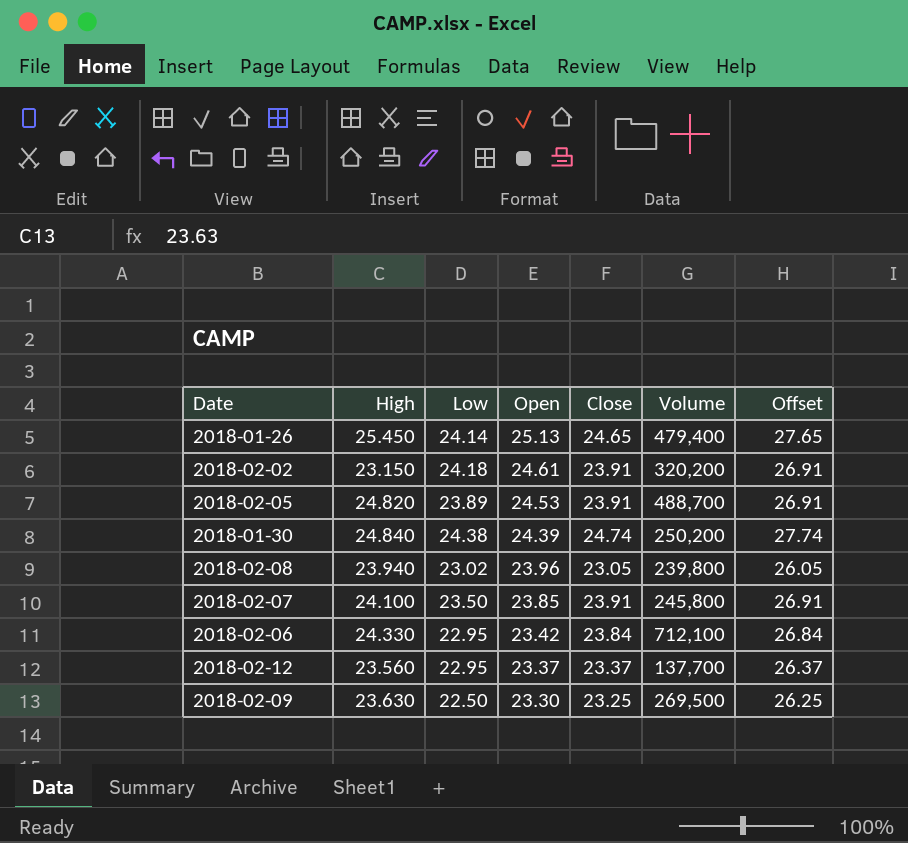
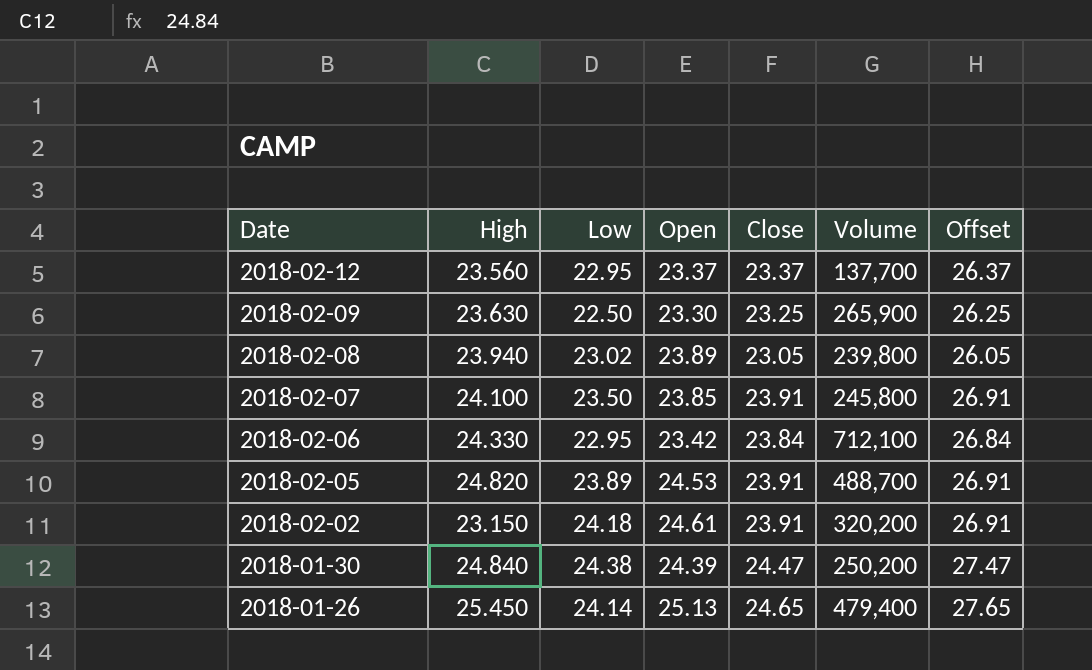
row order: Open descending -> Date descending
2018-02-09 | Volume: 269,500 -> 265,900
2018-02-08 | Open: 23.96 -> 23.89
2018-01-30 | Close: 24.74 -> 24.47
2018-01-30 | Offset: 27.74 -> 27.47

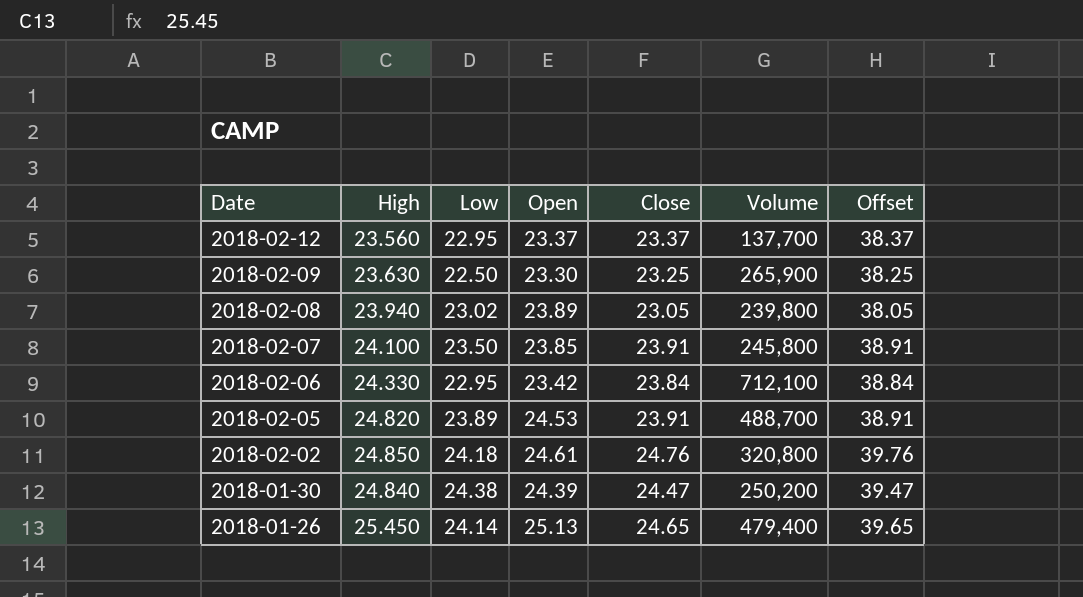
column Offset | formula: [Close] + 3 -> [Close] + 15
2018-02-02 | High: 23.150 -> 24.850
2018-02-02 | Close: 23.91 -> 24.76
2018-02-02 | Volume: 320,200 -> 320,800

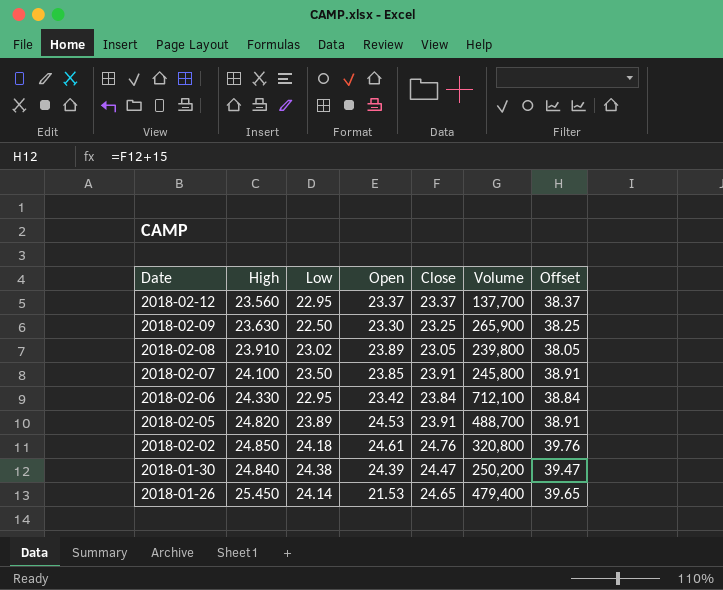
2018-02-08 | High: 23.940 -> 23.910
2018-01-26 | Open: 25.13 -> 21.53

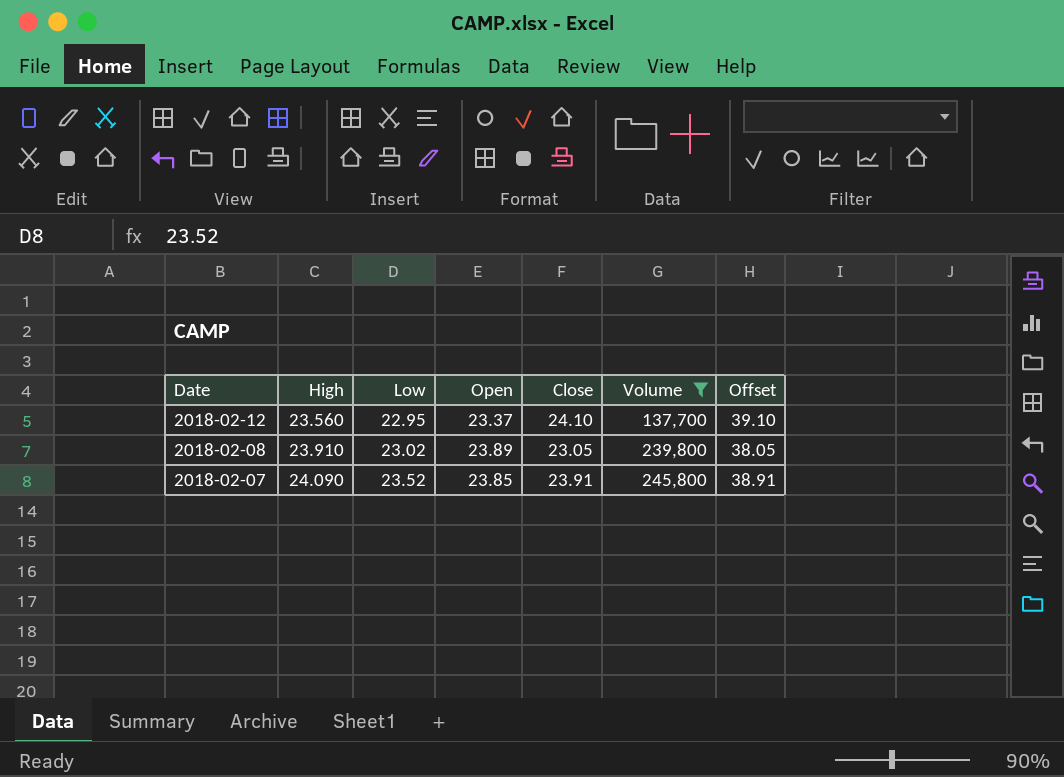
filter: none -> Volume <= 245,800
2018-02-12 | Close: 23.37 -> 24.10
2018-02-12 | Offset: 38.37 -> 39.10
2018-02-07 | High: 24.100 -> 24.090
2018-02-07 | Low: 23.50 -> 23.52

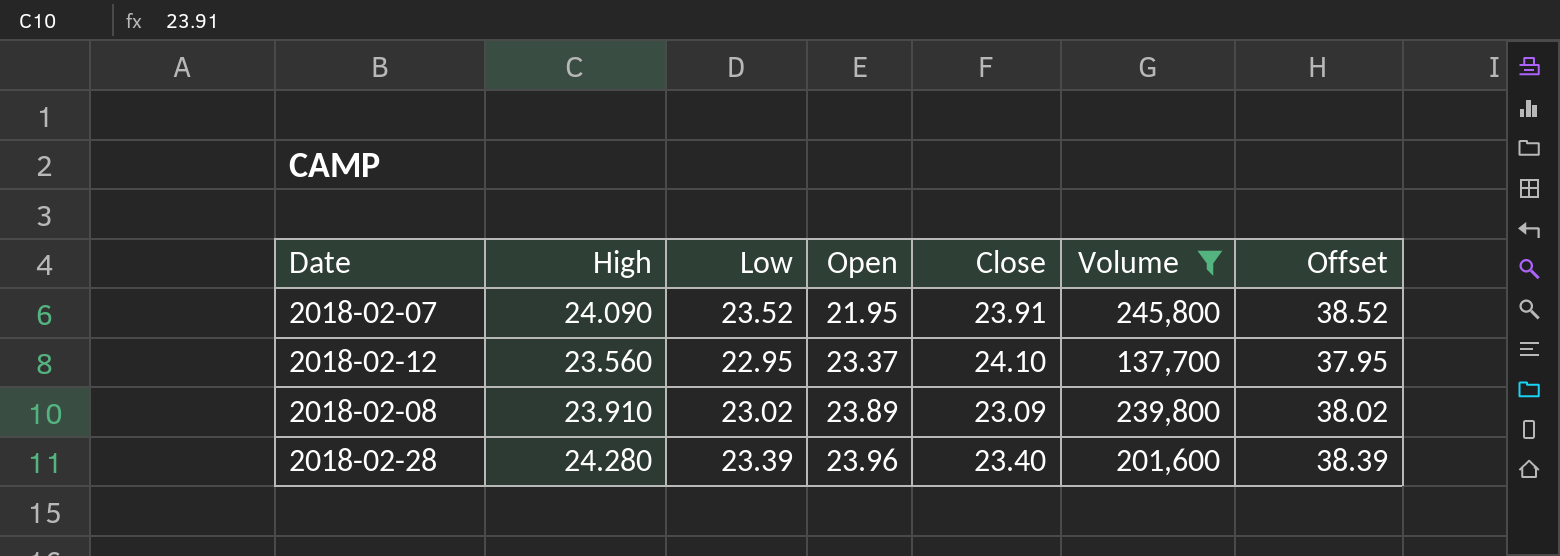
row order: Date descending -> Open ascending
column Offset | formula: [Close] + 15 -> [Low] + 15
2018-02-07 | Open: 23.85 -> 21.95
2018-02-08 | Close: 23.05 -> 23.09
row 2018-02-28: none -> 24.280 | 23.39 | 23.96 | 23.40 | 201,600 | 38.39

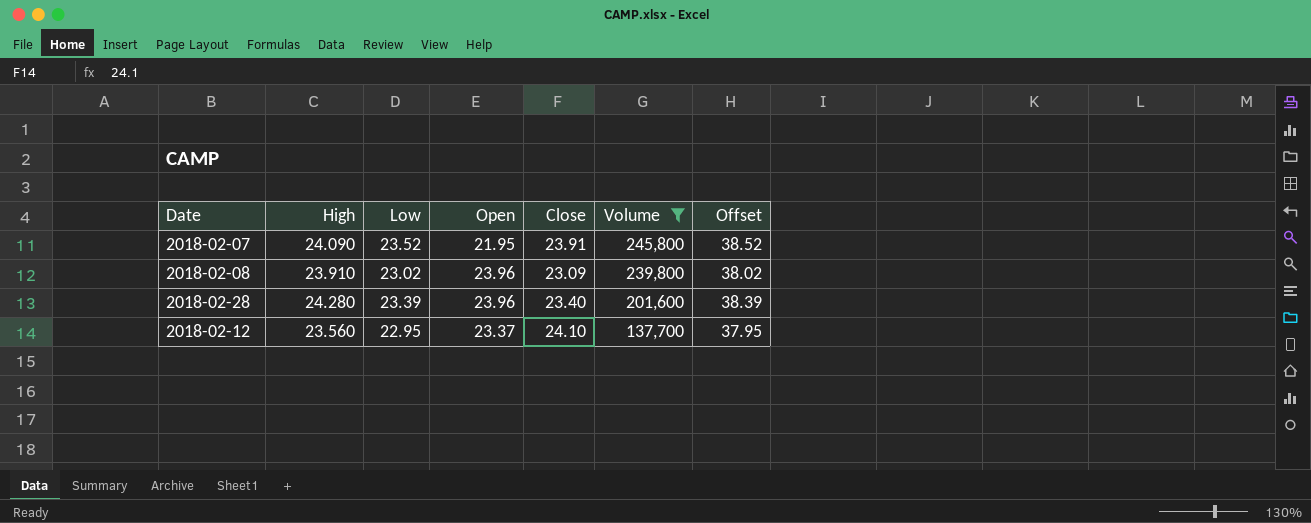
row order: Open ascending -> Volume descending
2018-02-08 | Open: 23.89 -> 23.96

